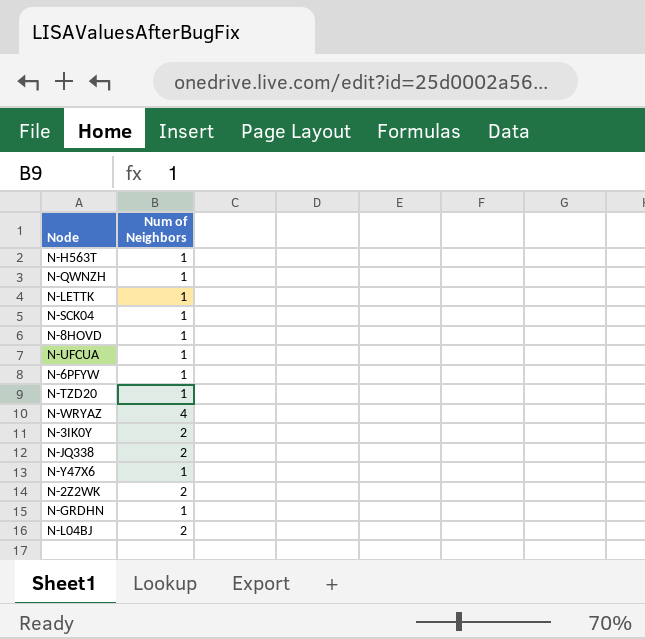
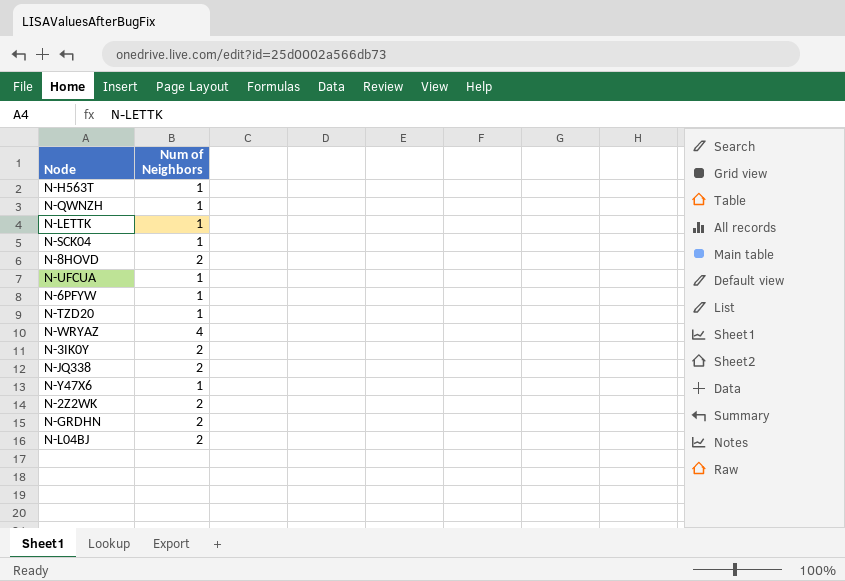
N-8HOVD | Num of Neighbors: 1 -> 2
N-GRDHN | Num of Neighbors: 1 -> 2

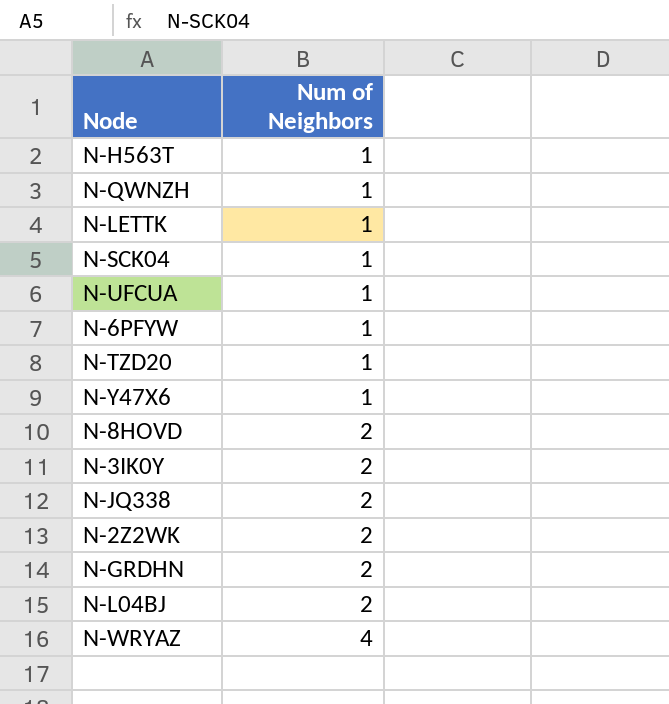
row order: none -> Num of Neighbors ascending

